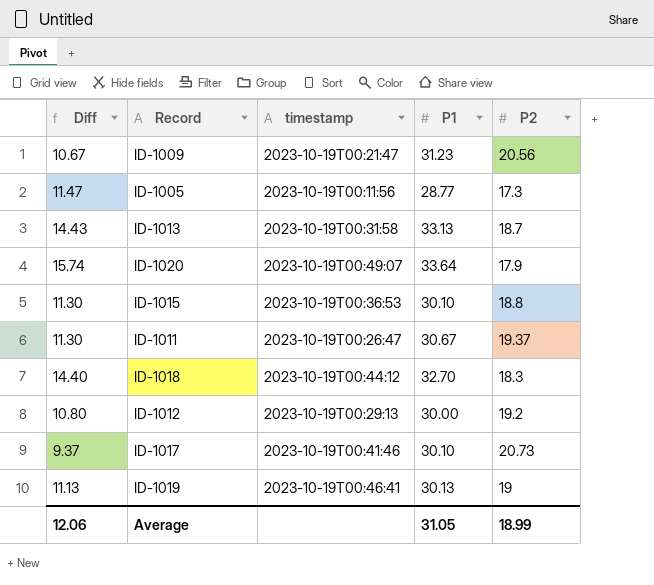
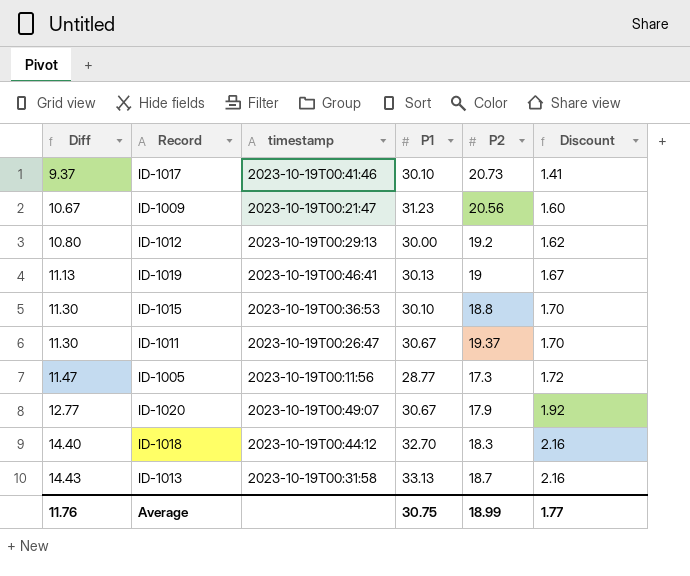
row order: none -> Diff ascending
column Discount | formula: none -> [Diff] * 0.15
ID-1020 | Diff: 15.74 -> 12.77
ID-1020 | P1: 33.64 -> 30.67
Average | Diff: 12.06 -> 11.76
Average | P1: 31.05 -> 30.75

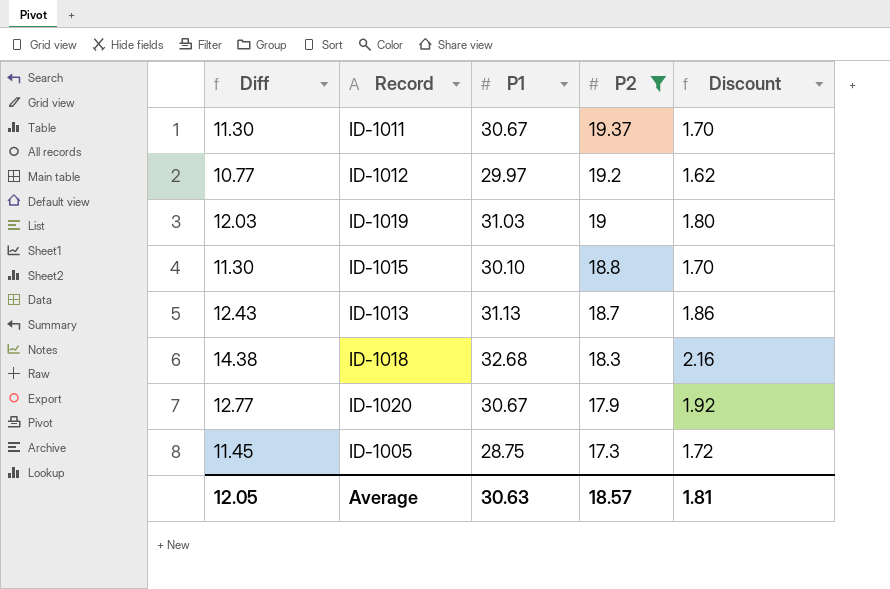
filter: none -> P2 <= 19.37
row order: Diff ascending -> P2 descending
column timestamp | position: 3 -> none
ID-1012 | Diff: 10.80 -> 10.77
ID-1012 | P1: 30.00 -> 29.97
ID-1019 | Diff: 11.13 -> 12.03
ID-1019 | P1: 30.13 -> 31.03
ID-1019 | Discount: 1.67 -> 1.80
ID-1013 | Diff: 14.43 -> 12.43
ID-1013 | P1: 33.13 -> 31.13
ID-1013 | Discount: 2.16 -> 1.86
ID-1018 | Diff: 14.40 -> 14.38
ID-1018 | P1: 32.70 -> 32.68
ID-1005 | Diff: 11.47 -> 11.45
ID-1005 | P1: 28.77 -> 28.75
Average | Diff: 11.76 -> 12.05
Average | P1: 30.75 -> 30.63
Average | P2: 18.99 -> 18.57
Average | Discount: 1.77 -> 1.81

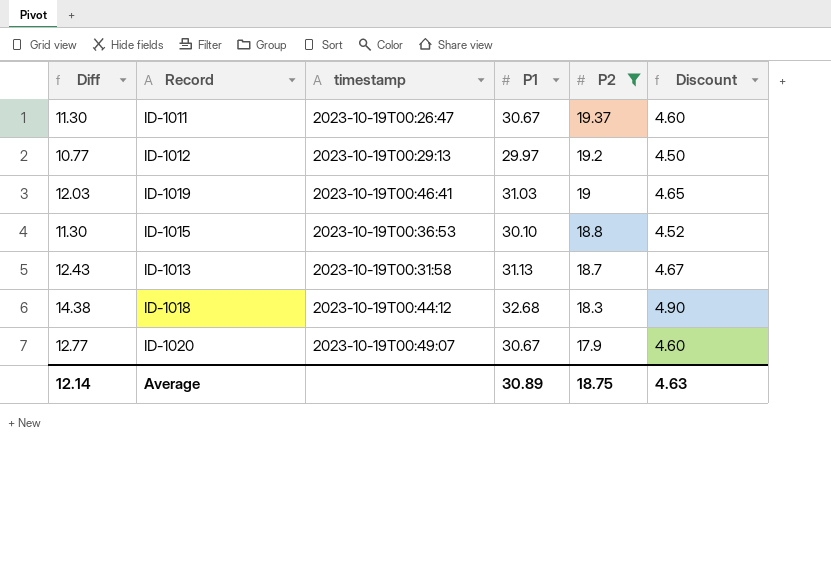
column timestamp | position: none -> 3
column Discount | formula: [Diff] * 0.15 -> [P1] * 0.15
row ID-1005: 11.45 | 28.75 | 17.3 | 1.72 -> none
Average | Diff: 12.05 -> 12.14
Average | P1: 30.63 -> 30.89
Average | P2: 18.57 -> 18.75
Average | Discount: 1.81 -> 4.63

